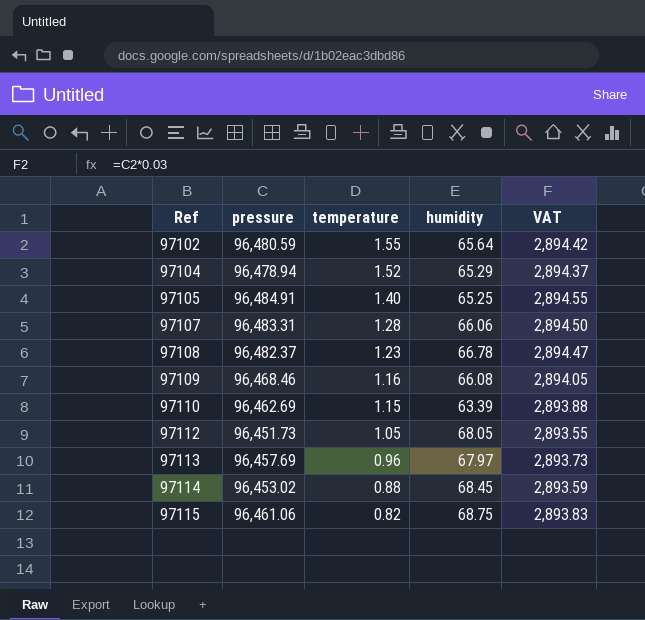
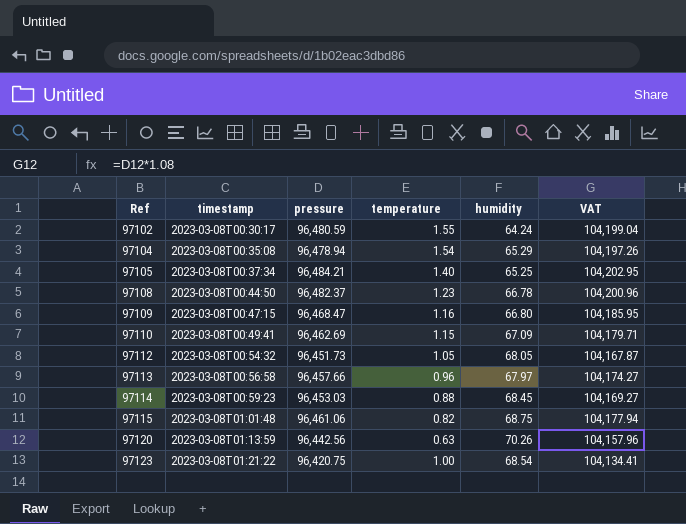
column timestamp | position: none -> 2
column VAT | formula: [pressure] * 0.03 -> [pressure] * 1.08
row 97107: 96,483.31 | 1.28 | 66.06 | 2,894.50 -> none
97102 | humidity: 65.64 -> 64.24
97104 | temperature: 1.52 -> 1.54
97105 | pressure: 96,484.91 -> 96,484.21
97109 | pressure: 96,468.46 -> 96,468.47
97109 | humidity: 66.08 -> 66.80
97110 | humidity: 63.39 -> 67.09
97113 | pressure: 96,457.69 -> 96,457.66
97114 | pressure: 96,453.02 -> 96,453.03
row 97120: none -> 2023-03-08T01:13:59 | 96,442.56 | 0.63 | 70.26 | 104,157.96
row 97123: none -> 2023-03-08T01:21:22 | 96,420.75 | 1.00 | 68.54 | 104,134.41

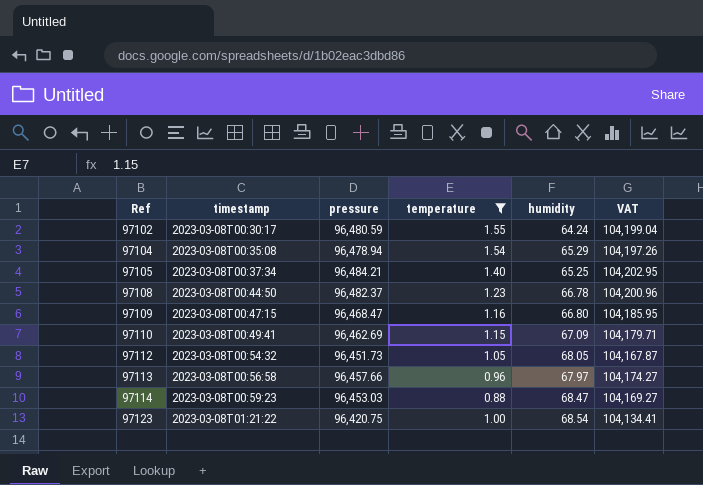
filter: none -> temperature >= 0.88
97114 | humidity: 68.45 -> 68.47

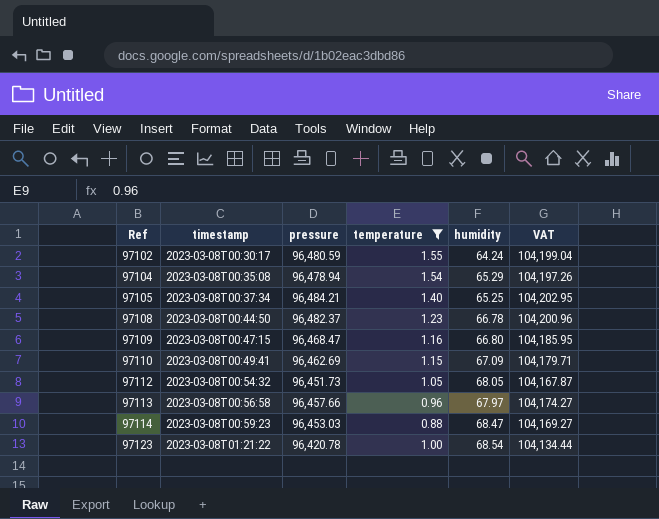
97123 | pressure: 96,420.75 -> 96,420.78
97123 | VAT: 104,134.41 -> 104,134.44

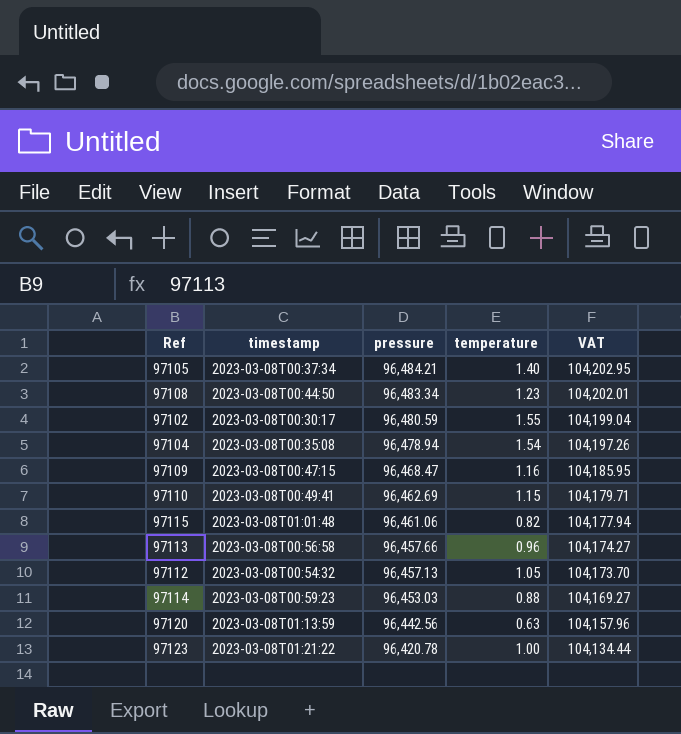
filter: temperature >= 0.88 -> none
row order: Ref ascending -> pressure descending
column humidity | position: 5 -> none
97108 | pressure: 96,482.37 -> 96,483.34
97108 | VAT: 104,200.96 -> 104,202.01
97112 | pressure: 96,451.73 -> 96,457.13
97112 | VAT: 104,167.87 -> 104,173.70

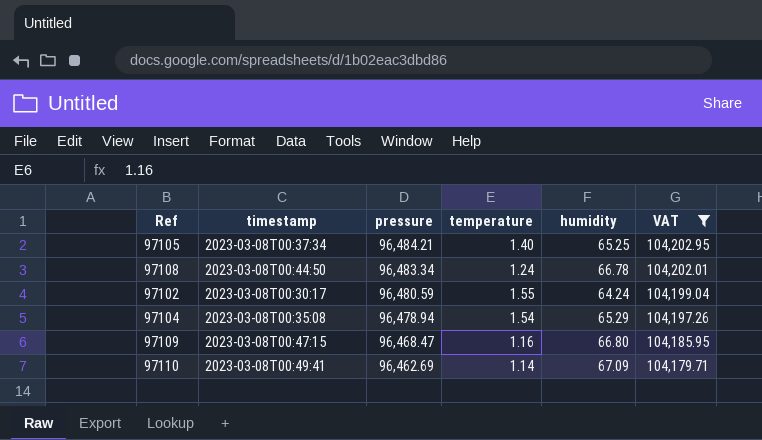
filter: none -> VAT >= 104,179.71
column humidity | position: none -> 5
97108 | temperature: 1.23 -> 1.24
97110 | temperature: 1.15 -> 1.14

